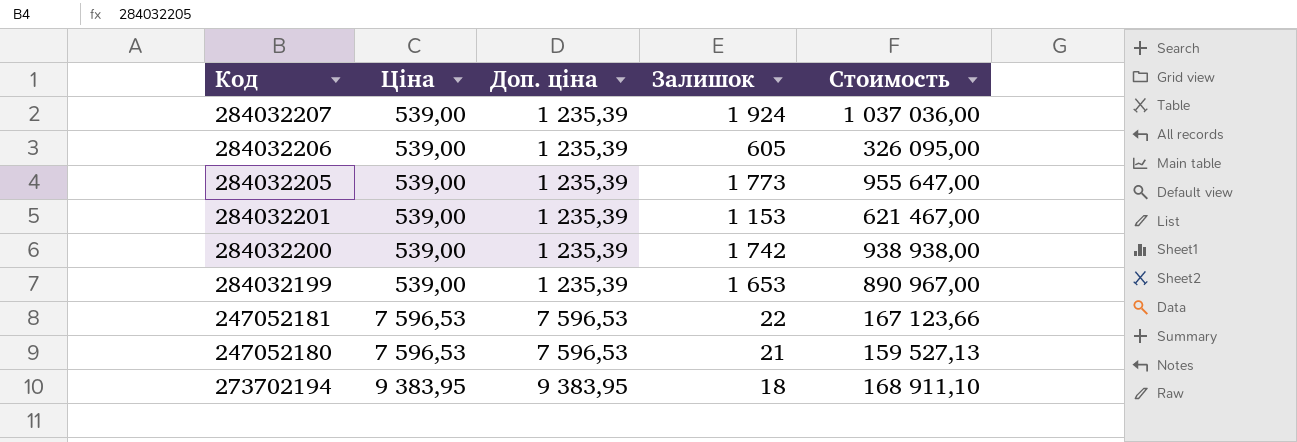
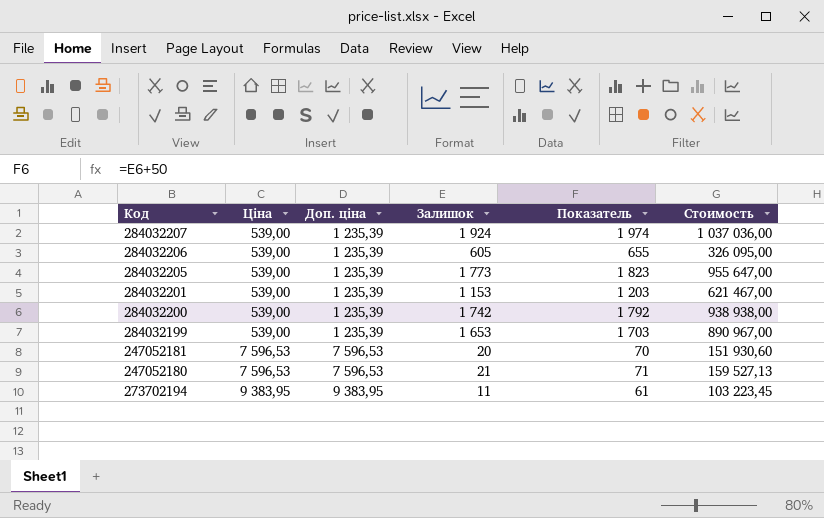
column Показатель | formula: none -> [Залишок] + 50
247052181 | Залишок: 22 -> 20
247052181 | Стоимость: 167 123,66 -> 151 930,60
273702194 | Залишок: 18 -> 11
273702194 | Стоимость: 168 911,10 -> 103 223,45

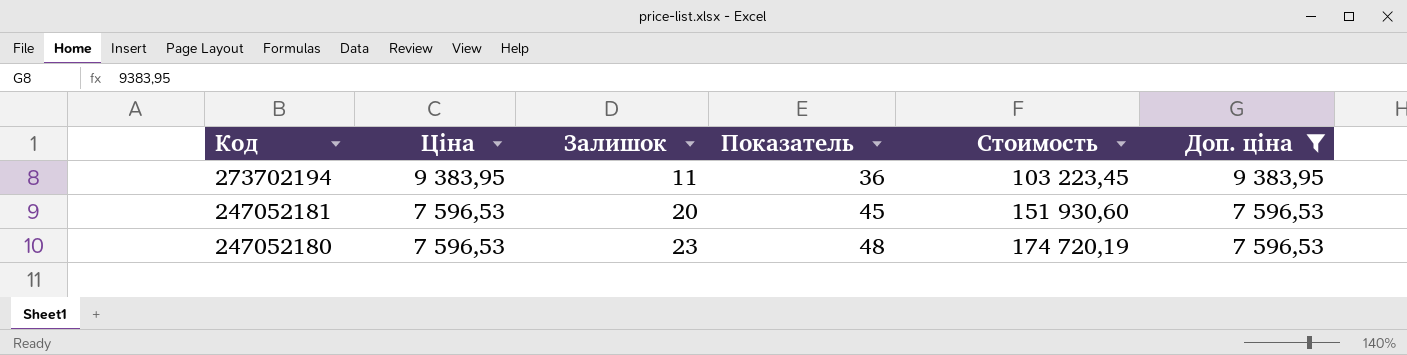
filter: none -> Доп. ціна != 1 235,39
row order: Ціна ascending -> Код descending
column Показатель | formula: [Залишок] + 50 -> [Залишок] + 25
column Доп. ціна | position: 3 -> 6
247052180 | Залишок: 21 -> 23
247052180 | Стоимость: 159 527,13 -> 174 720,19

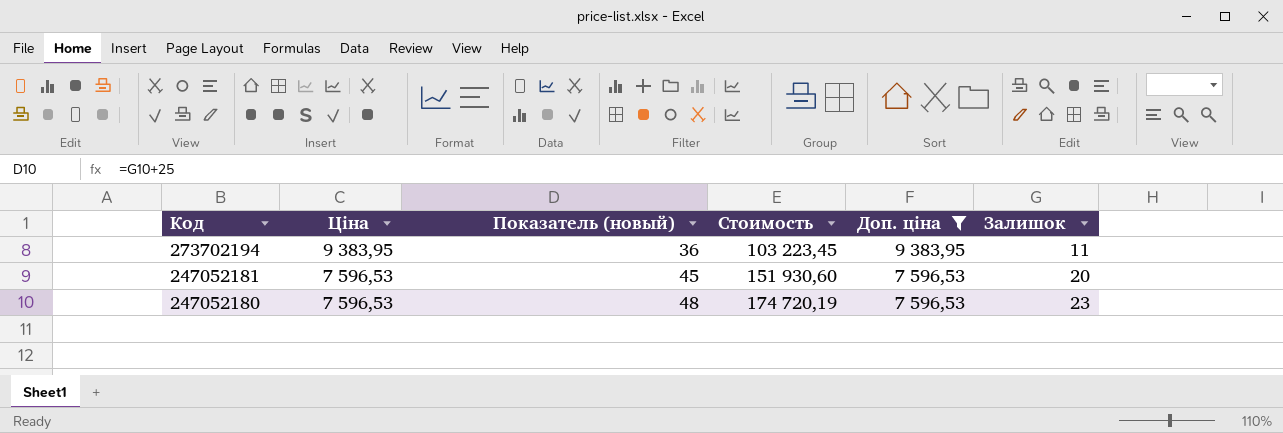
column name: Показатель -> Показатель (новый)
column Залишок | position: 3 -> 6

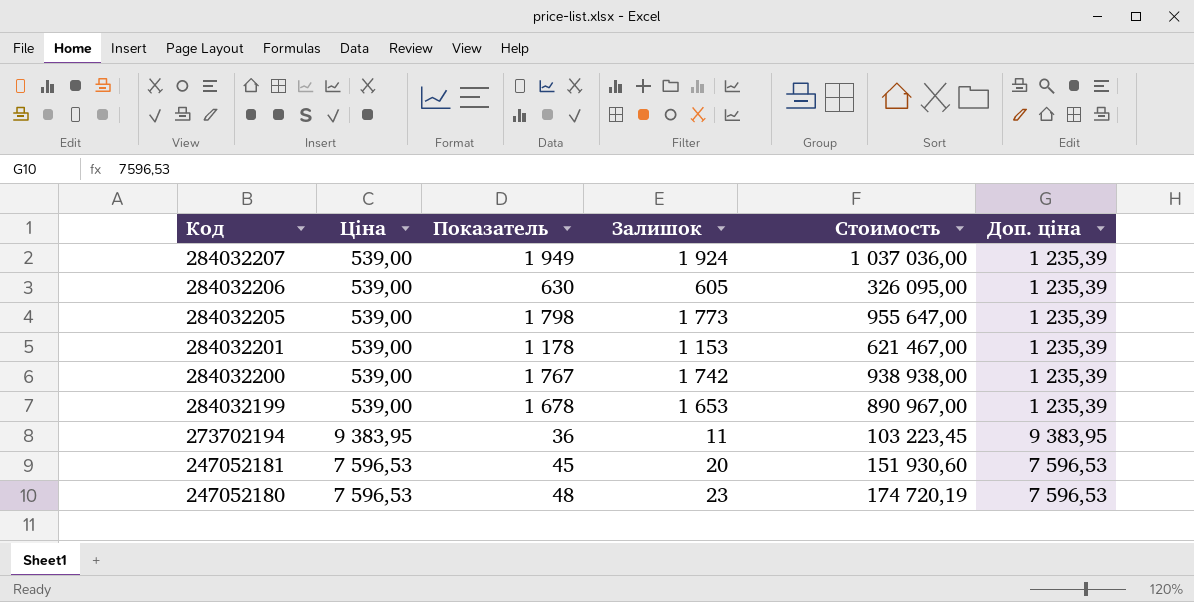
filter: Доп. ціна != 1 235,39 -> none
column name: Показатель (новый) -> Показатель
column Залишок | position: 6 -> 4

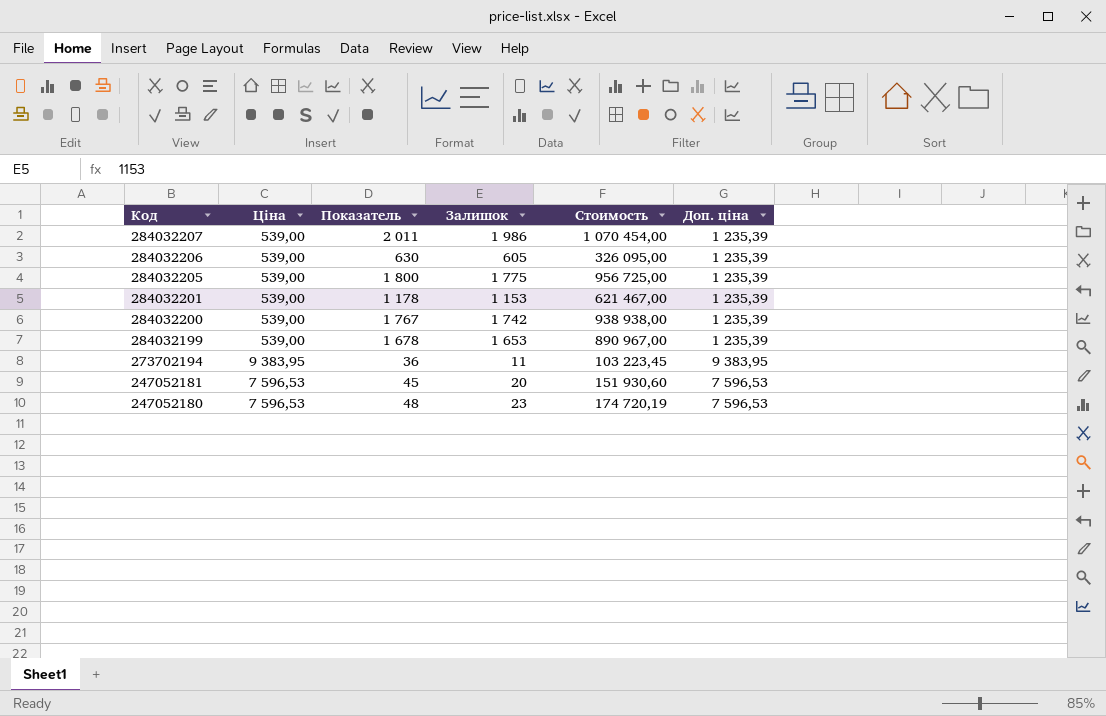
284032207 | Показатель: 1 949 -> 2 011
284032207 | Залишок: 1 924 -> 1 986
284032207 | Стоимость: 1 037 036,00 -> 1 070 454,00
284032205 | Показатель: 1 798 -> 1 800
284032205 | Залишок: 1 773 -> 1 775
284032205 | Стоимость: 955 647,00 -> 956 725,00

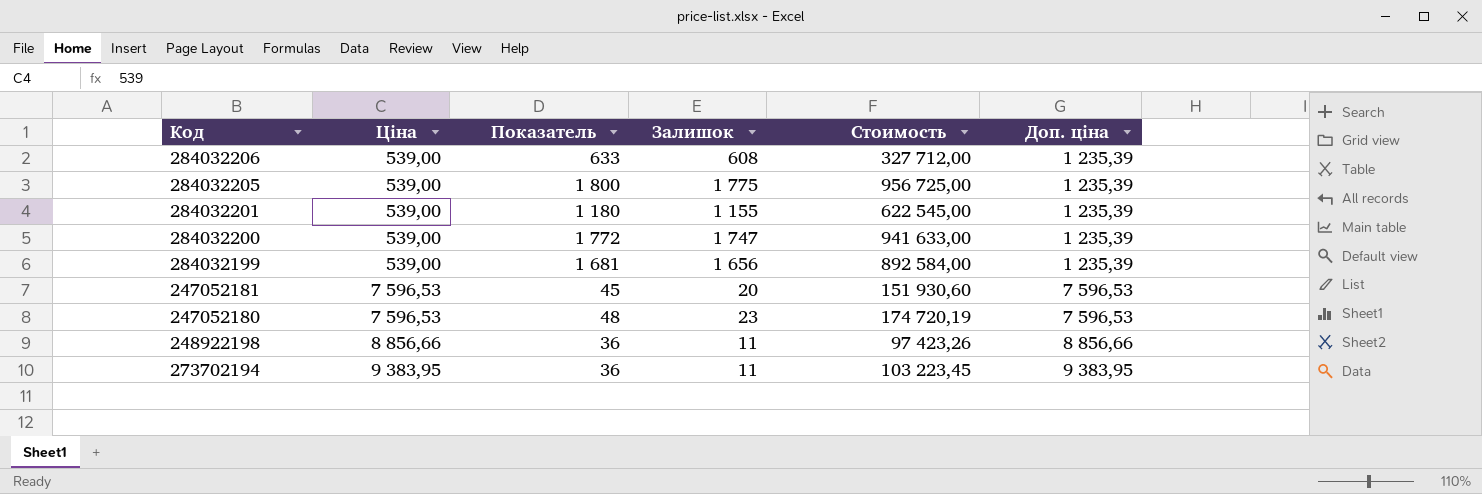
row order: Код descending -> Ціна ascending
row 284032207: 539,00 | 2 011 | 1 986 | 1 070 454,00 | 1 235,39 -> none
284032206 | Показатель: 630 -> 633
284032206 | Залишок: 605 -> 608
284032206 | Стоимость: 326 095,00 -> 327 712,00
284032201 | Показатель: 1 178 -> 1 180
284032201 | Залишок: 1 153 -> 1 155
284032201 | Стоимость: 621 467,00 -> 622 545,00
284032200 | Показатель: 1 767 -> 1 772
284032200 | Залишок: 1 742 -> 1 747
284032200 | Стоимость: 938 938,00 -> 941 633,00
284032199 | Показатель: 1 678 -> 1 681
284032199 | Залишок: 1 653 -> 1 656
284032199 | Стоимость: 890 967,00 -> 892 584,00
row 248922198: none -> 8 856,66 | 36 | 11 | 97 423,26 | 8 856,66

